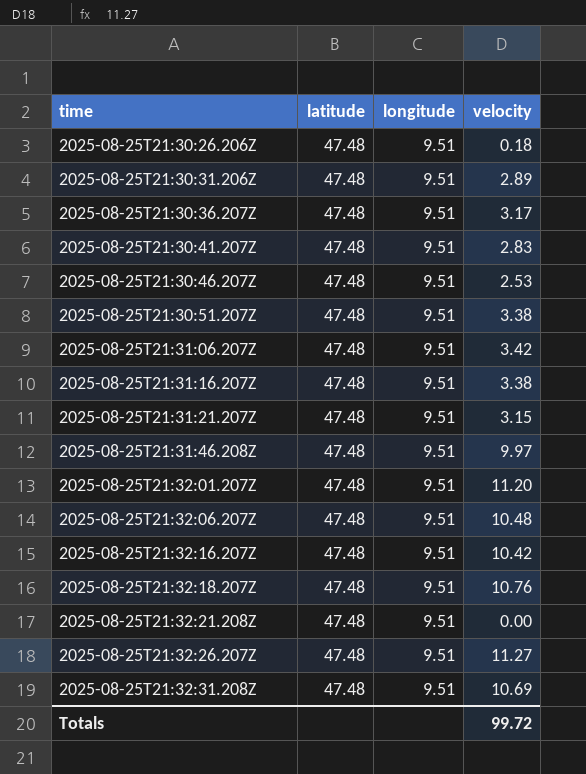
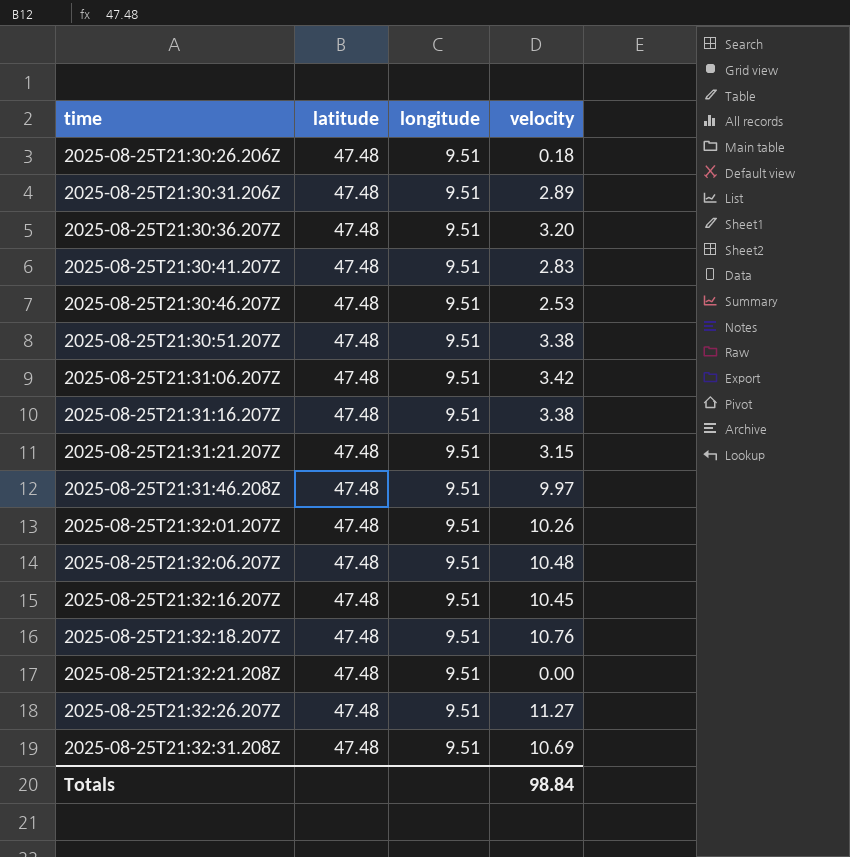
2025-08-25T21:30:36.207Z | velocity: 3.17 -> 3.20
2025-08-25T21:32:01.207Z | velocity: 11.20 -> 10.26
2025-08-25T21:32:16.207Z | velocity: 10.42 -> 10.45
Totals | velocity: 99.72 -> 98.84

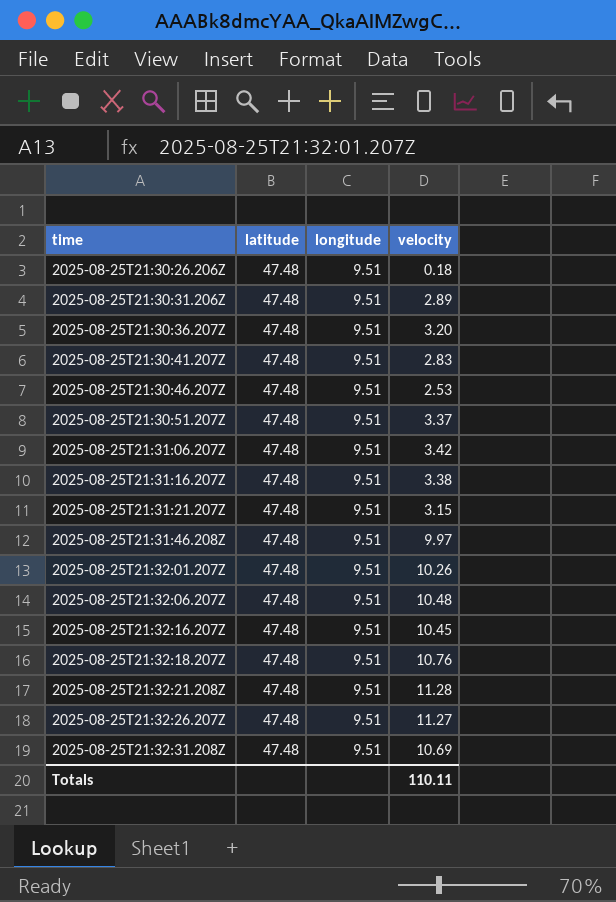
2025-08-25T21:30:51.207Z | velocity: 3.38 -> 3.37
2025-08-25T21:32:21.208Z | velocity: 0.00 -> 11.28
Totals | velocity: 98.84 -> 110.11

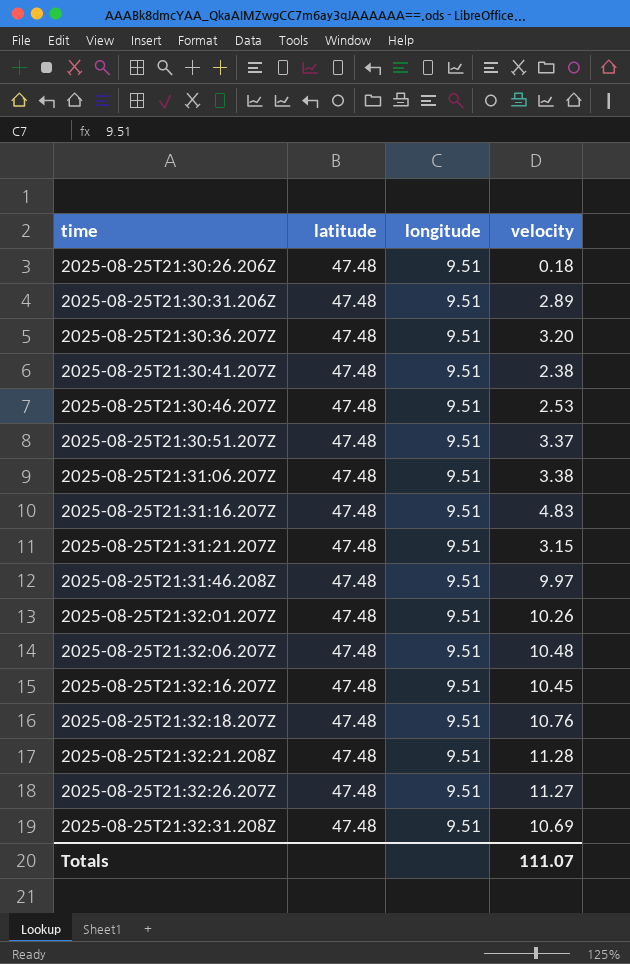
2025-08-25T21:30:41.207Z | velocity: 2.83 -> 2.38
2025-08-25T21:31:06.207Z | velocity: 3.42 -> 3.38
2025-08-25T21:31:16.207Z | velocity: 3.38 -> 4.83
Totals | velocity: 110.11 -> 111.07

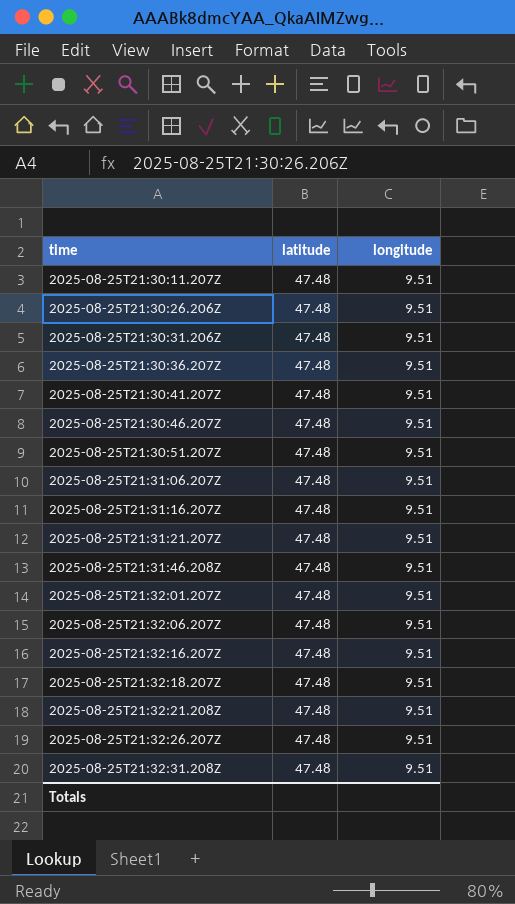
column velocity | position: 4 -> none
row 2025-08-25T21:30:11.207Z: none -> 47.48 | 9.51

